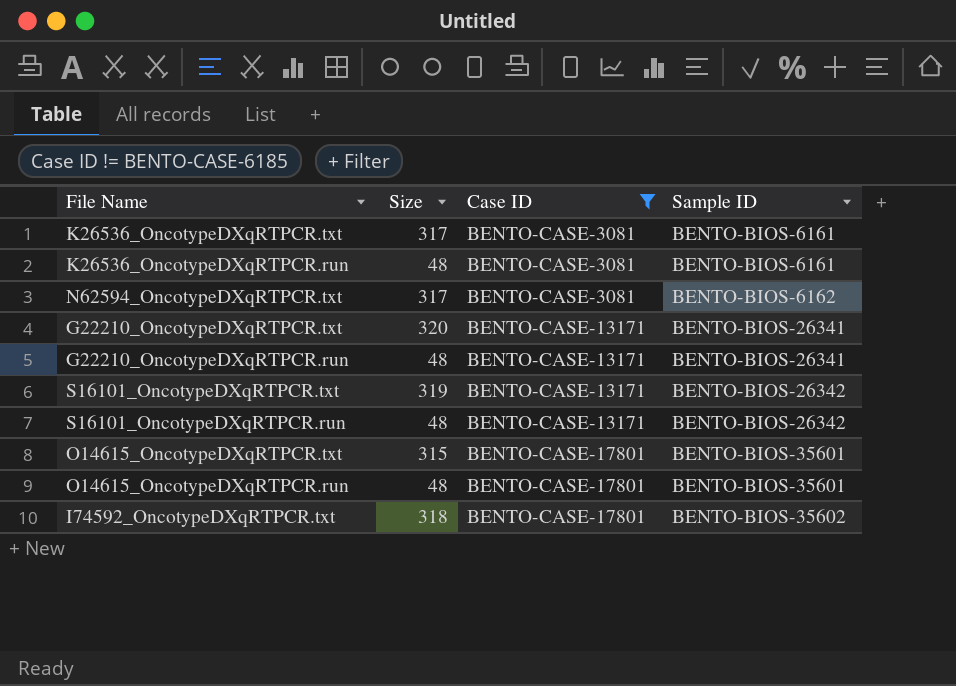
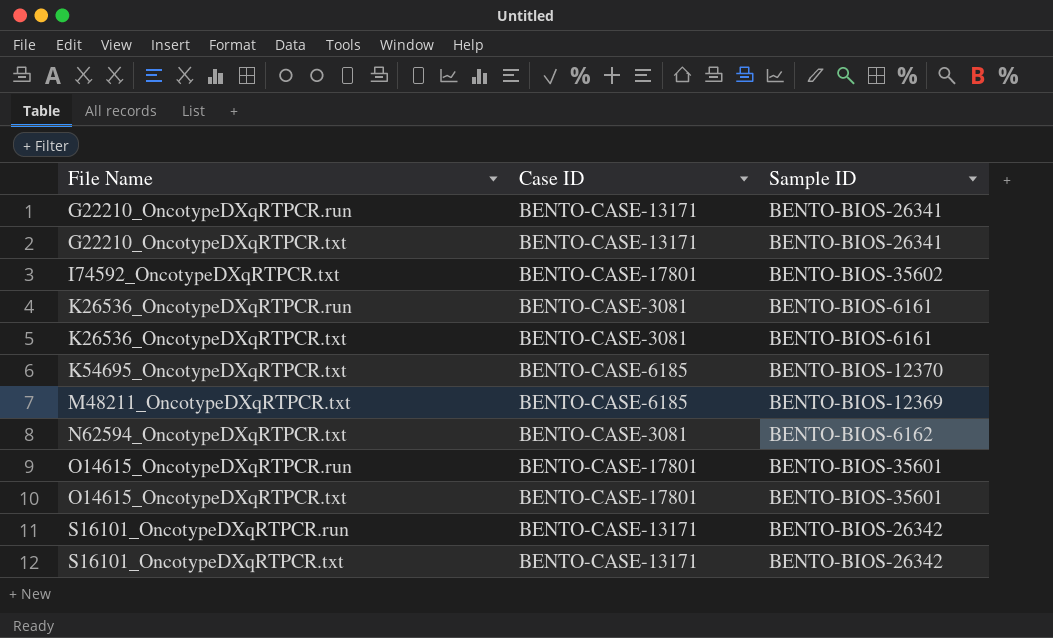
filter: Case ID != BENTO-CASE-6185 -> none
row order: Case ID ascending -> File Name ascending
column Size | position: 2 -> none

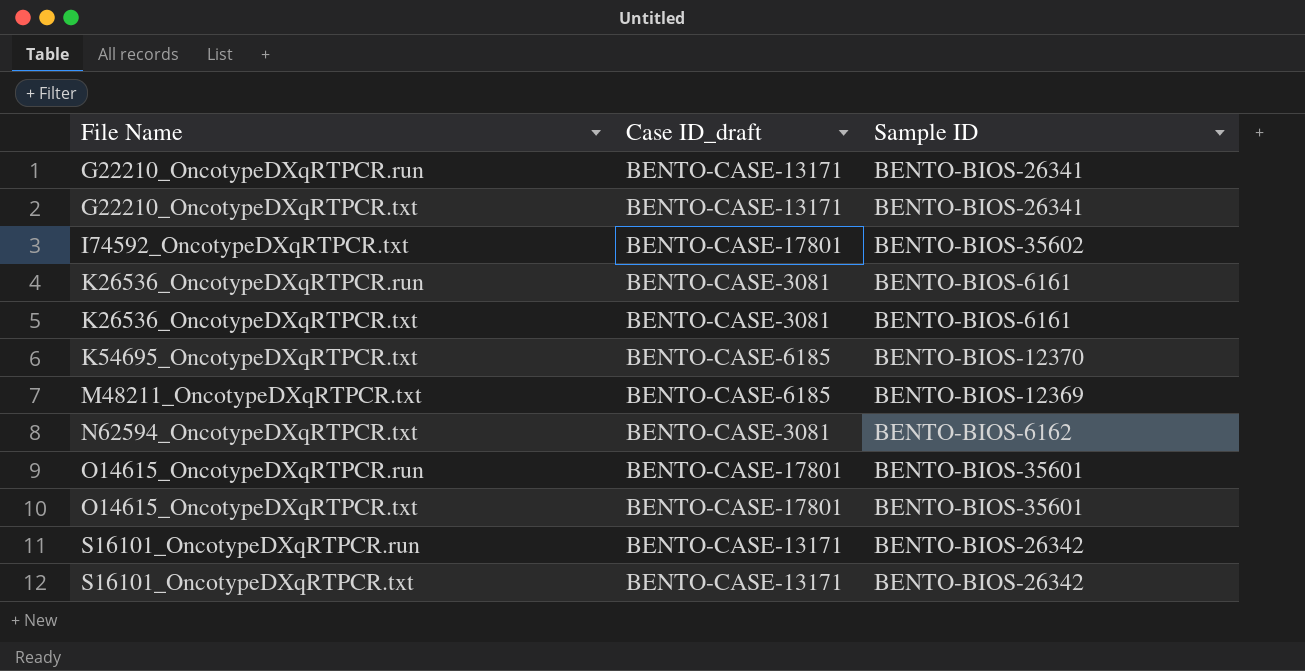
column name: Case ID -> Case ID_draft

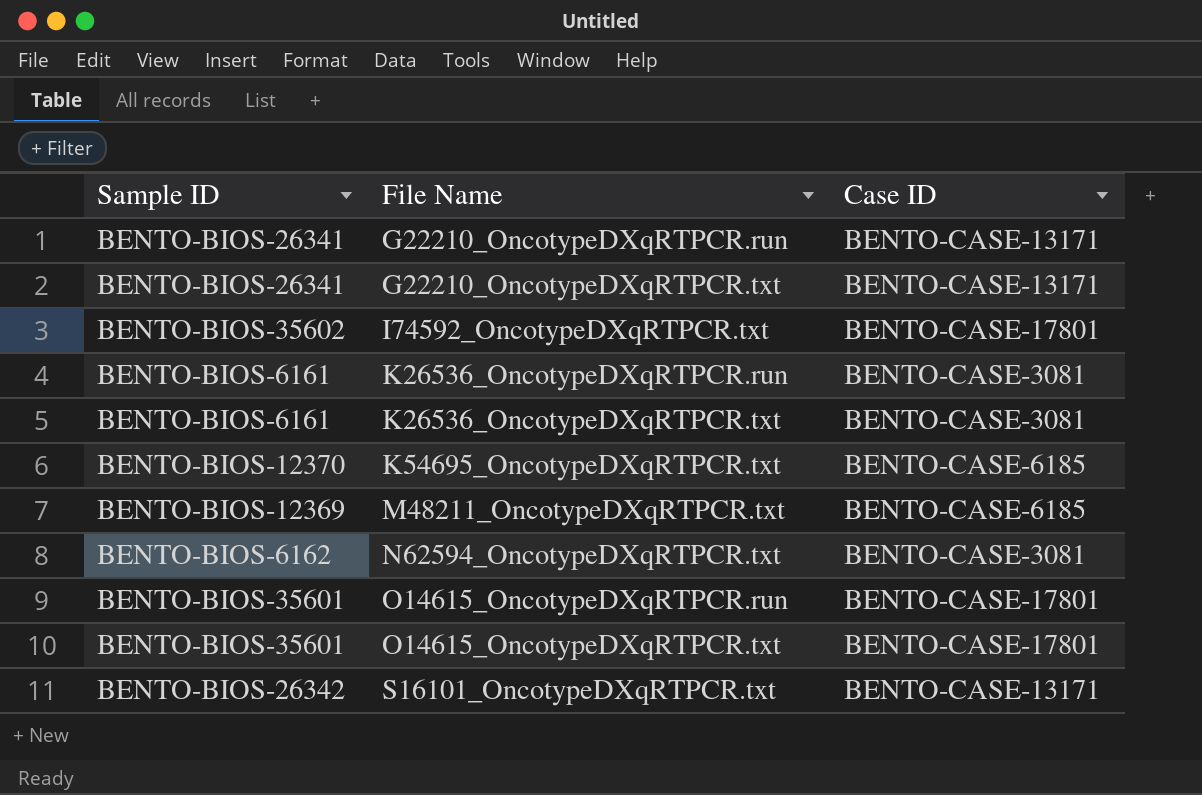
column Sample ID | position: 3 -> 1
column name: Case ID_draft -> Case ID
row S16101_OncotypeDXqRTPCR.run: BENTO-CASE-13171 | BENTO-BIOS-26342 -> none

